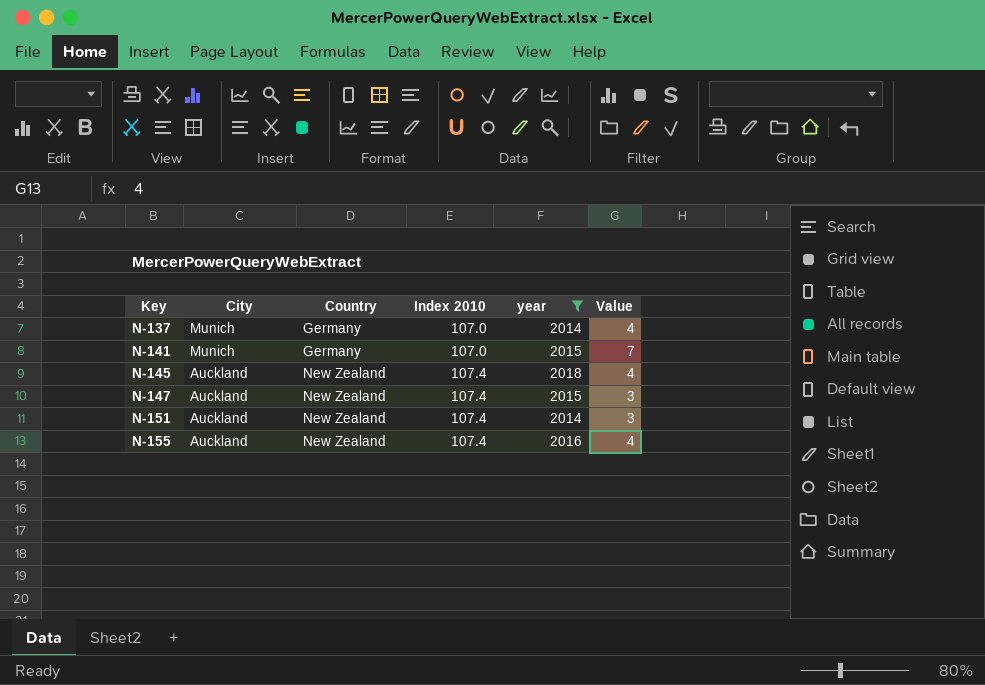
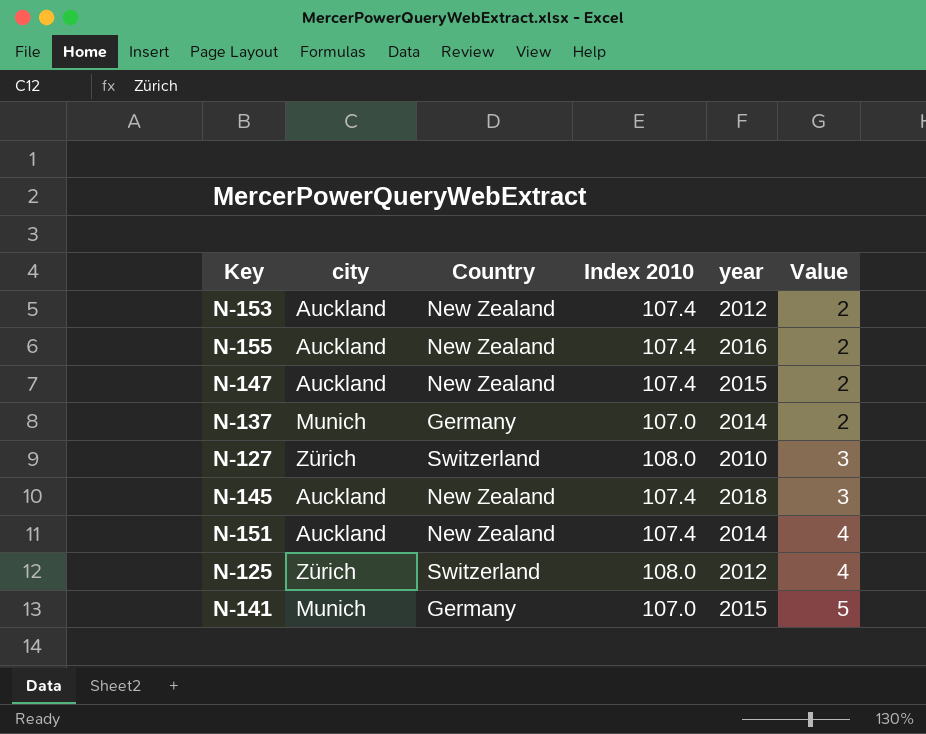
filter: year >= 2014 -> none
row order: Key ascending -> Value ascending
column name: City -> city
N-155 | Value: 4 -> 2
N-147 | Value: 3 -> 2
N-137 | Value: 4 -> 2
N-145 | Value: 4 -> 3
N-151 | Value: 3 -> 4
N-141 | Value: 7 -> 5

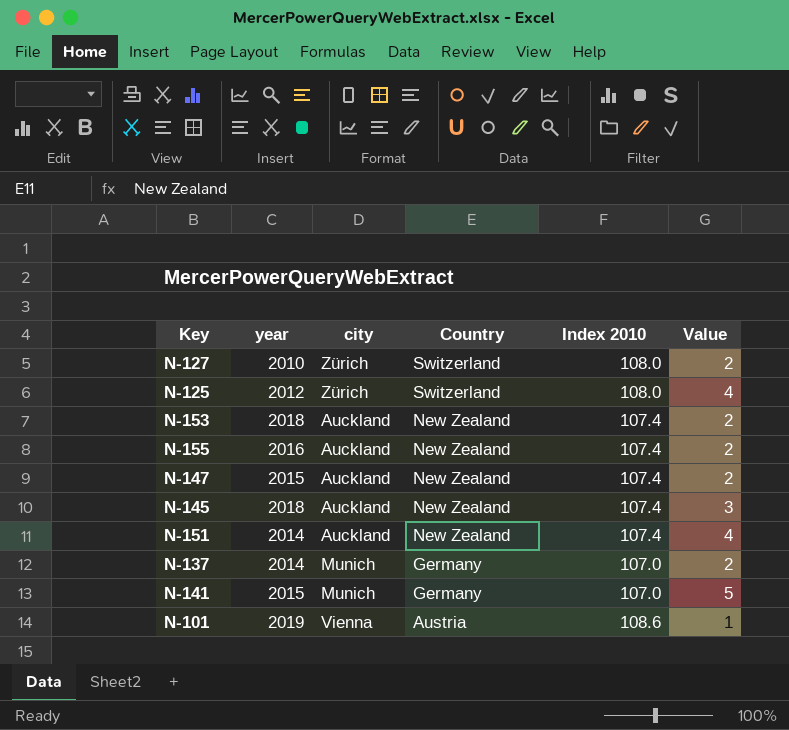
row order: Value ascending -> Country descending
column year | position: 5 -> 2
N-127 | Value: 3 -> 2
N-153 | year: 2012 -> 2018
row N-101: none -> 2019 | Vienna | Austria | 108.6 | 1

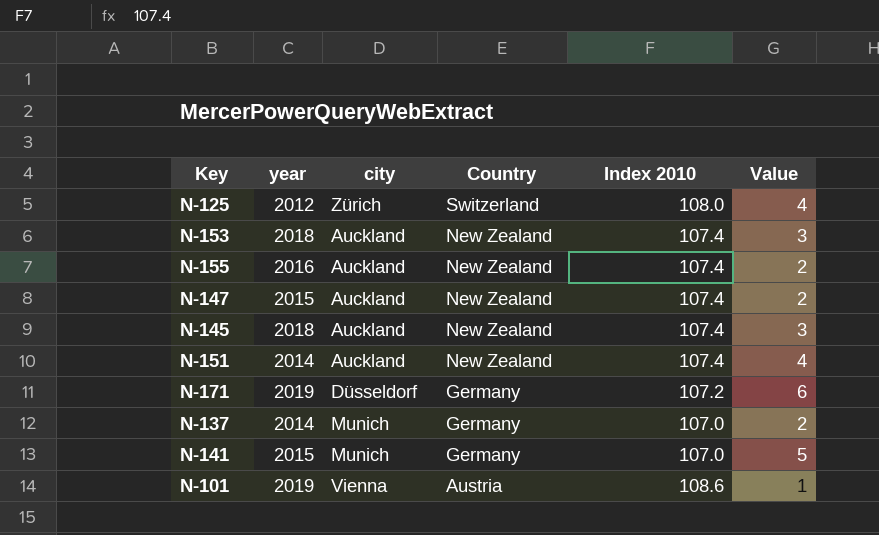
row N-127: 2010 | Zürich | Switzerland | 108.0 | 2 -> none
N-153 | Value: 2 -> 3
row N-171: none -> 2019 | Düsseldorf | Germany | 107.2 | 6

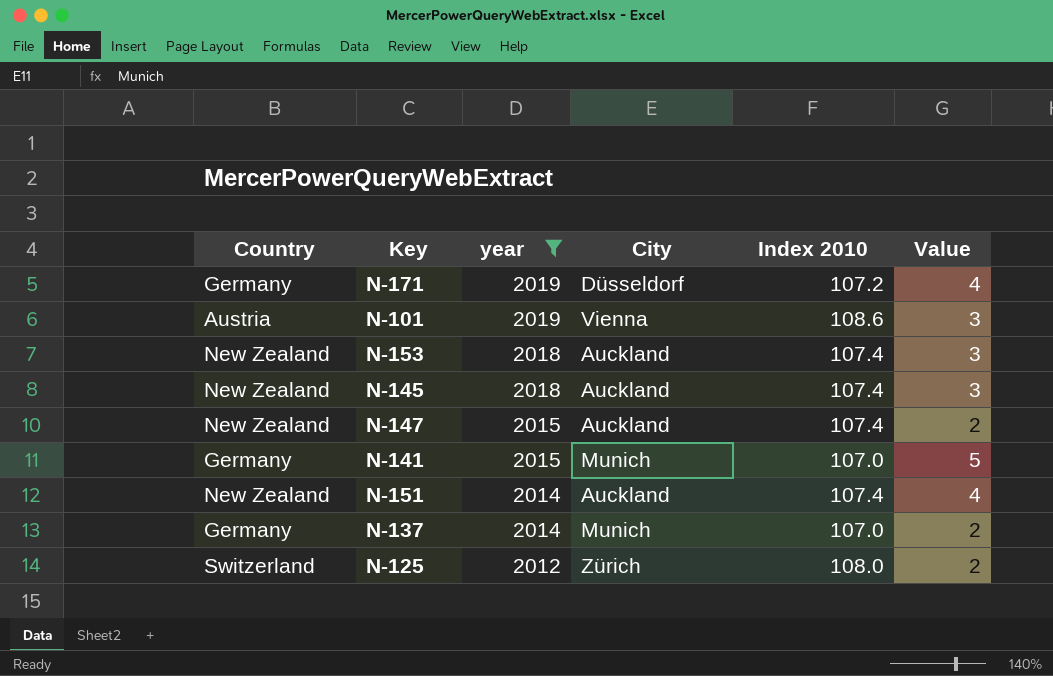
filter: none -> year != 2016
row order: Country descending -> year descending
column Country | position: 4 -> 1
column name: city -> City
N-171 | Value: 6 -> 4
N-101 | Value: 1 -> 3
N-125 | Value: 4 -> 2

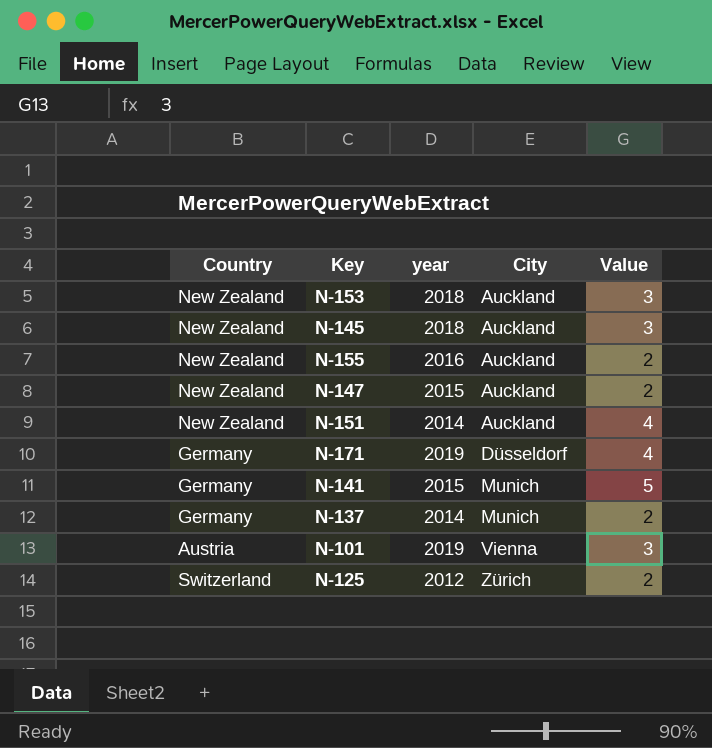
filter: year != 2016 -> none
row order: year descending -> City ascending
column Index 2010 | position: 5 -> none

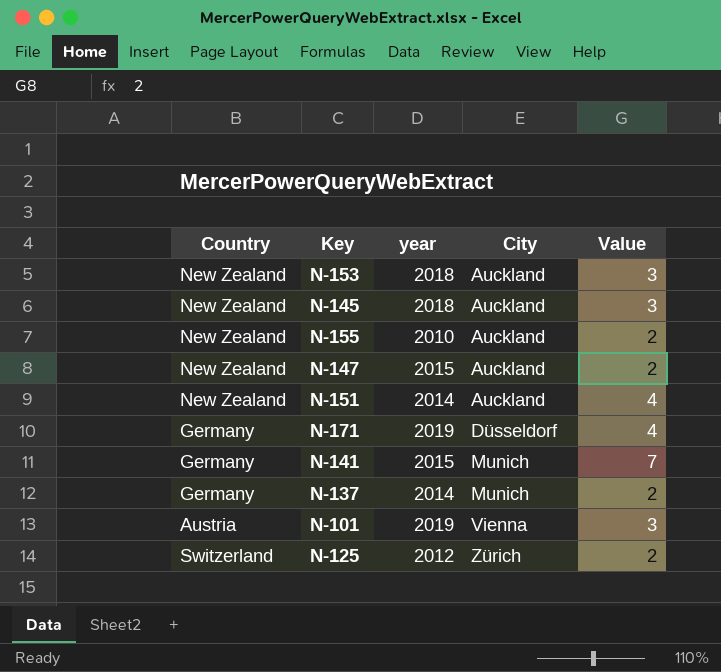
N-155 | year: 2016 -> 2010
N-141 | Value: 5 -> 7

